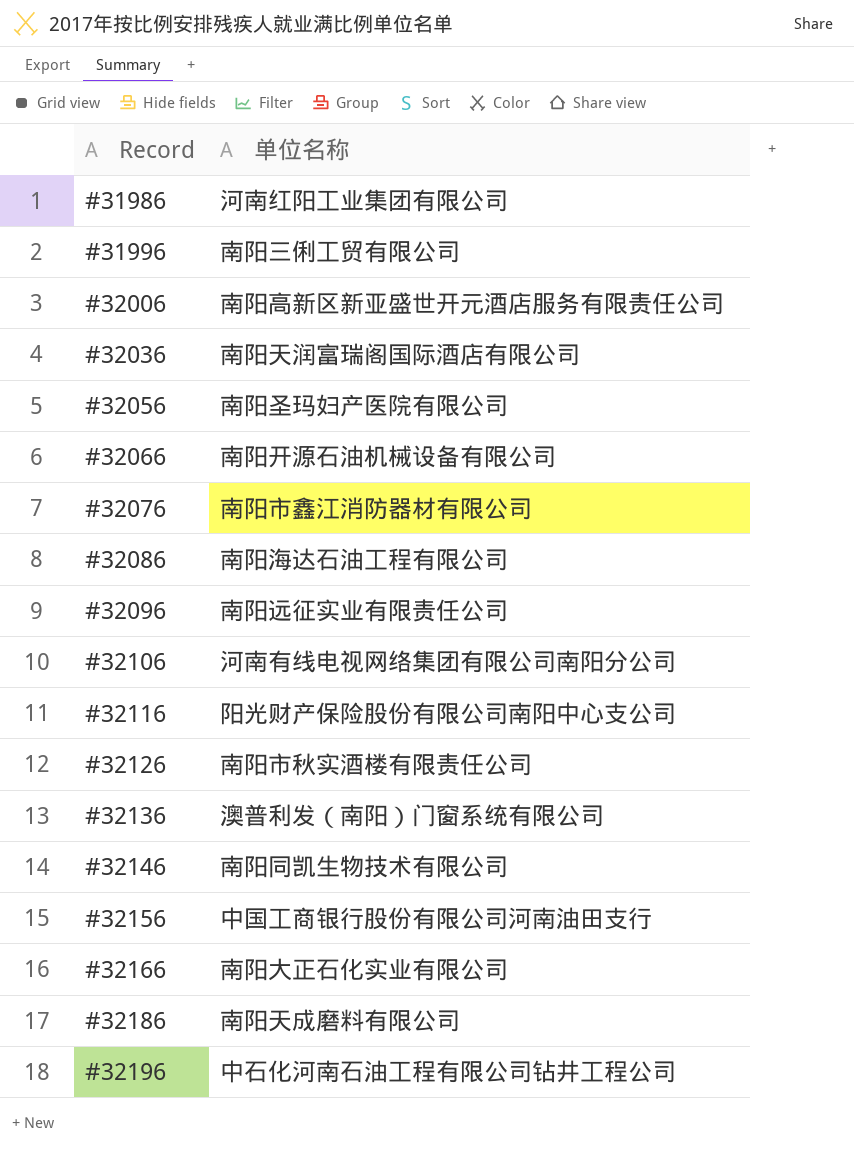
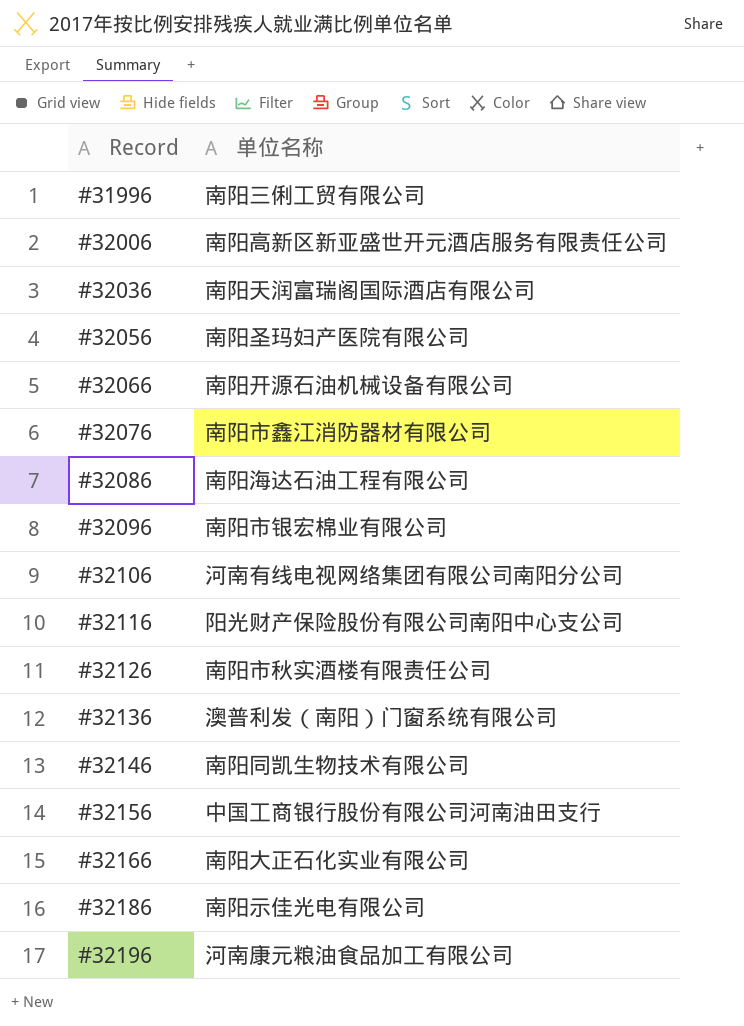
row #31986: 河南红阳工业集团有限公司 -> none
#32096 | 单位名称: 南阳远征实业有限责任公司 -> 南阳市银宏棉业有限公司
#32186 | 单位名称: 南阳天成磨料有限公司 -> 南阳示佳光电有限公司
#32196 | 单位名称: 中石化河南石油工程有限公司钻井工程公司 -> 河南康元粮油食品加工有限公司

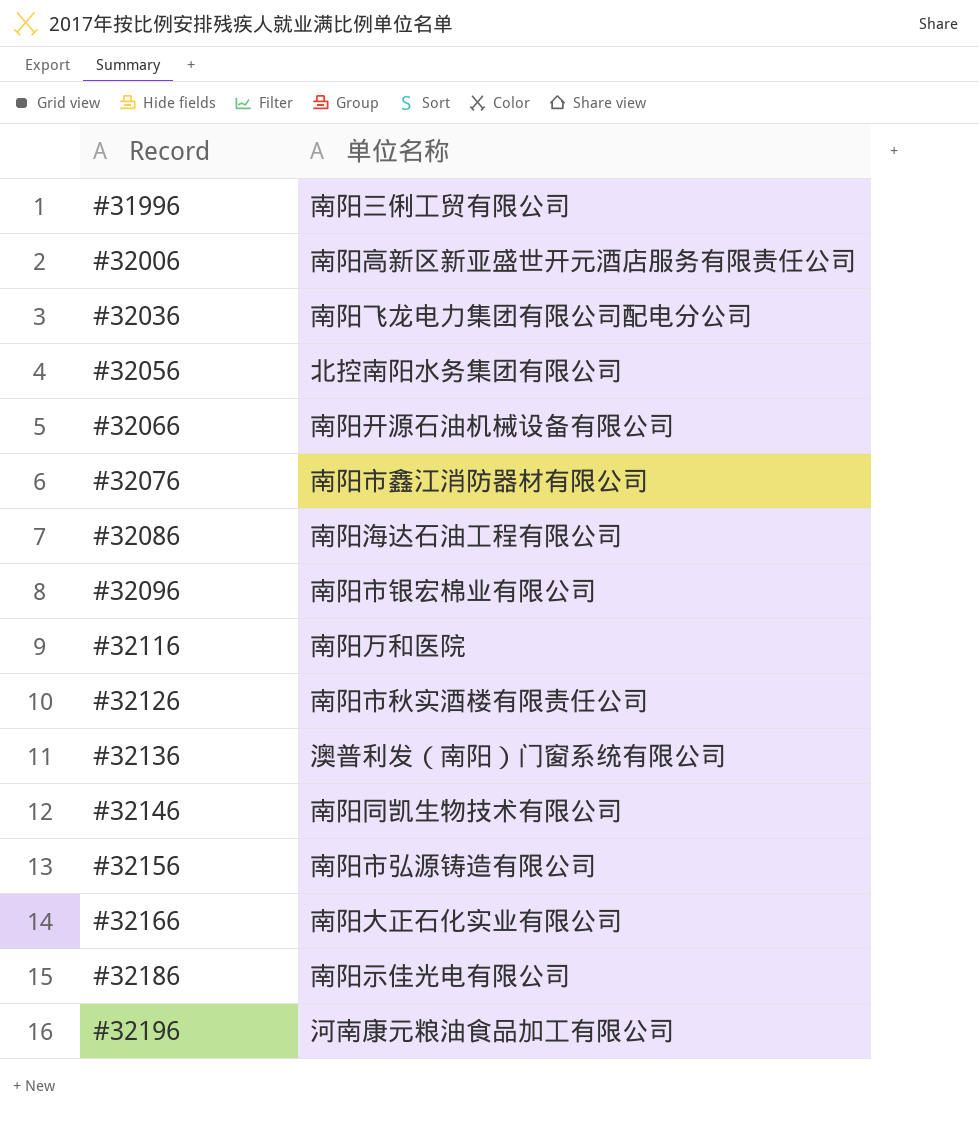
row #32106: 河南有线电视网络集团有限公司南阳分公司 -> none
#32036 | 单位名称: 南阳天润富瑞阁国际酒店有限公司 -> 南阳飞龙电力集团有限公司配电分公司
#32056 | 单位名称: 南阳圣玛妇产医院有限公司 -> 北控南阳水务集团有限公司
#32116 | 单位名称: 阳光财产保险股份有限公司南阳中心支公司 -> 南阳万和医院
#32156 | 单位名称: 中国工商银行股份有限公司河南油田支行 -> 南阳市弘源铸造有限公司

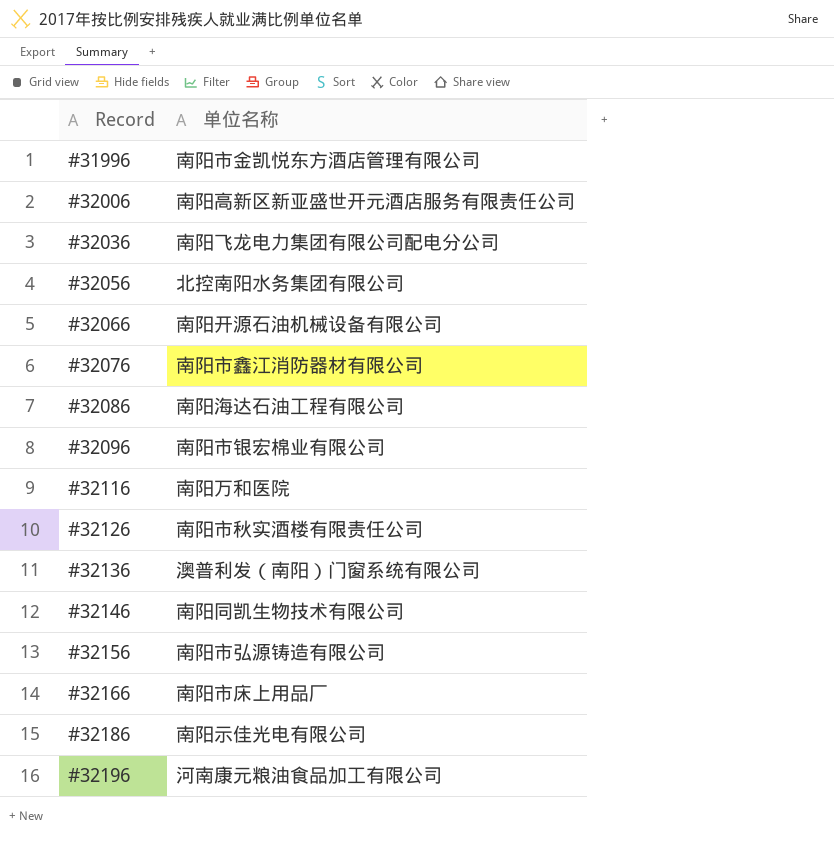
#31996 | 单位名称: 南阳三俐工贸有限公司 -> 南阳市金凯悦东方酒店管理有限公司
#32166 | 单位名称: 南阳大正石化实业有限公司 -> 南阳市床上用品厂

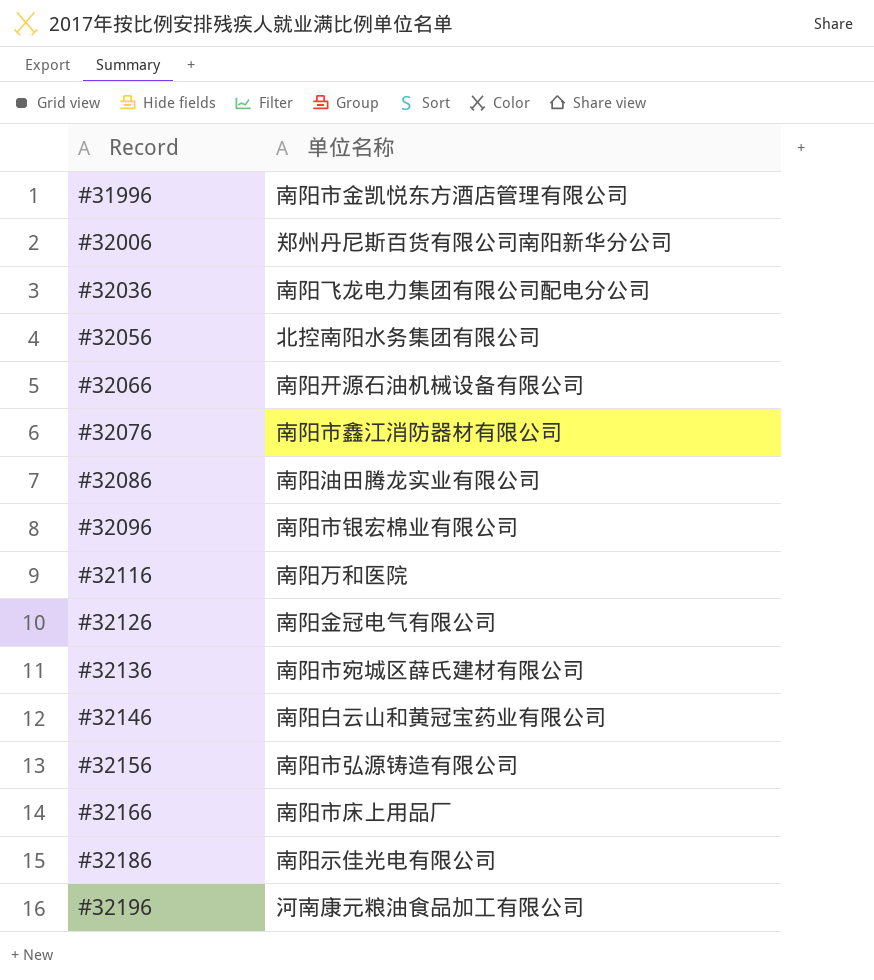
#32006 | 单位名称: 南阳高新区新亚盛世开元酒店服务有限责任公司 -> 郑州丹尼斯百货有限公司南阳新华分公司
#32086 | 单位名称: 南阳海达石油工程有限公司 -> 南阳油田腾龙实业有限公司
#32126 | 单位名称: 南阳市秋实酒楼有限责任公司 -> 南阳金冠电气有限公司
#32136 | 单位名称: 澳普利发（南阳）门窗系统有限公司 -> 南阳市宛城区薛氏建材有限公司
#32146 | 单位名称: 南阳同凯生物技术有限公司 -> 南阳白云山和黄冠宝药业有限公司

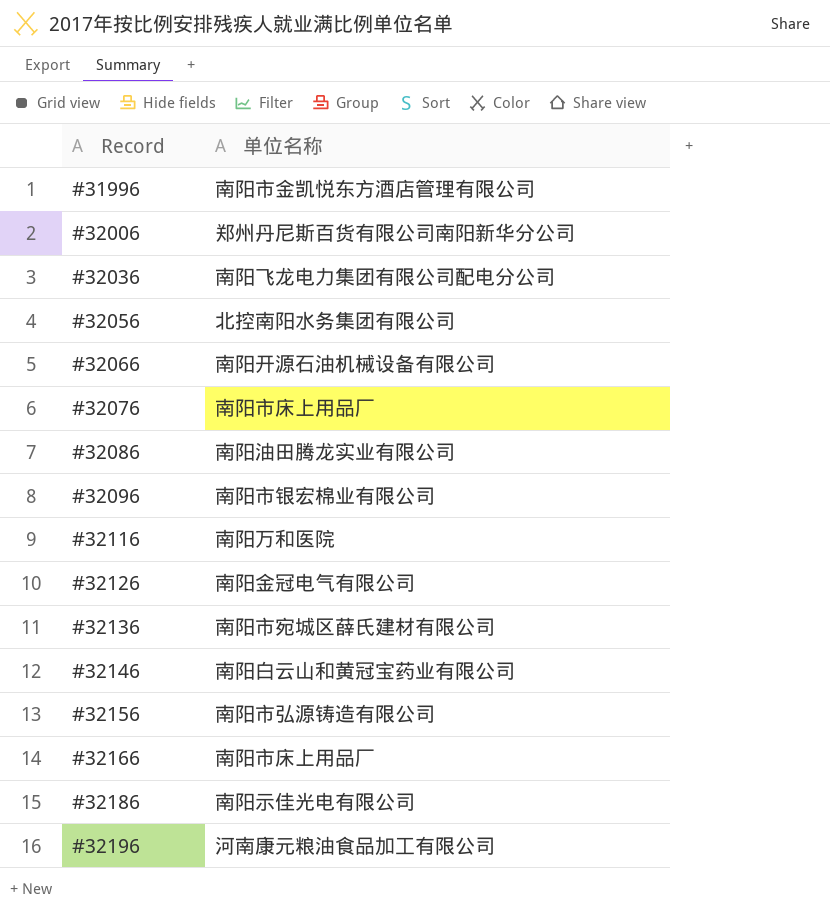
#32076 | 单位名称: 南阳市鑫江消防器材有限公司 -> 南阳市床上用品厂

